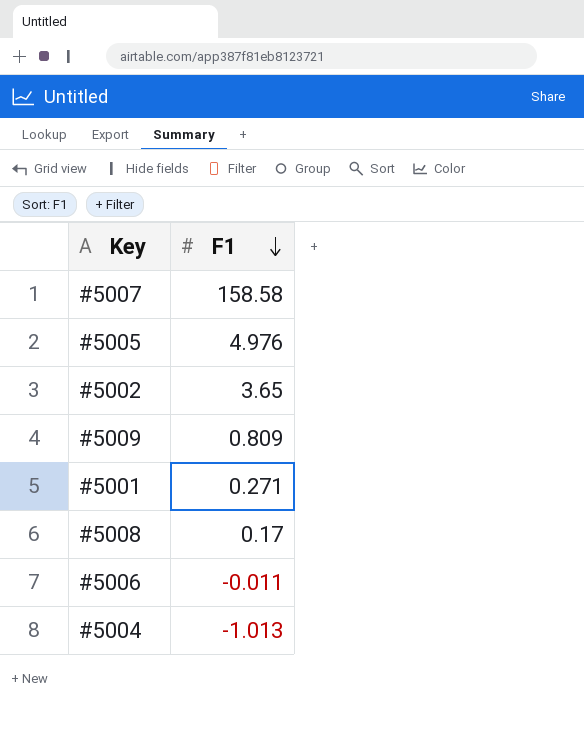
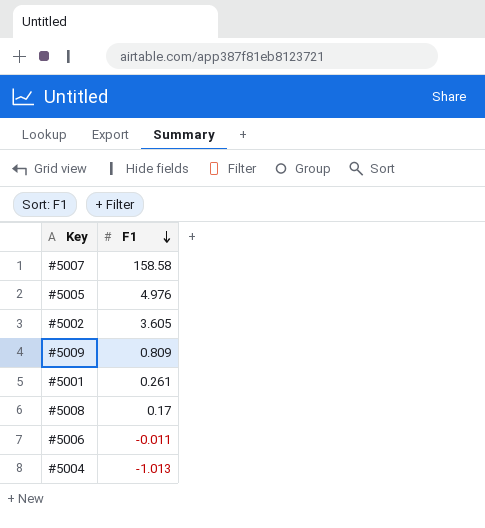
#5002 | F1: 3.65 -> 3.605
#5001 | F1: 0.271 -> 0.261

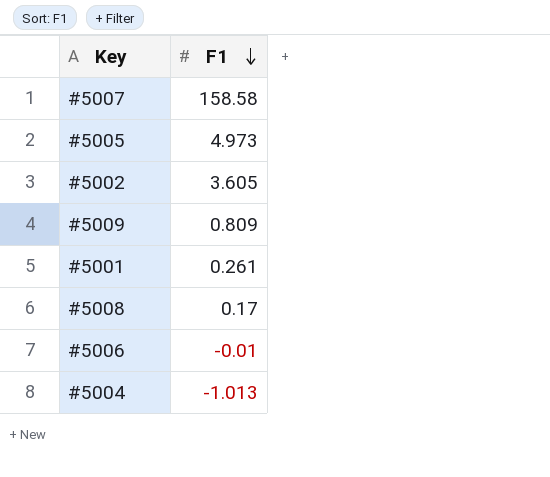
#5005 | F1: 4.976 -> 4.973
#5006 | F1: -0.011 -> -0.01

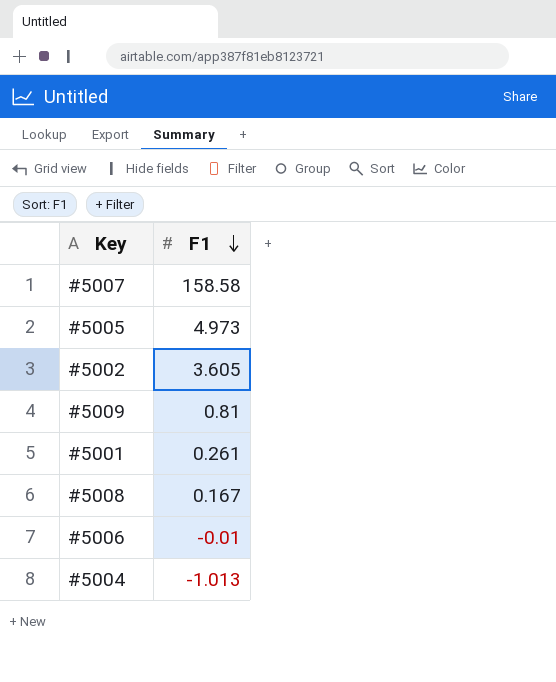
#5009 | F1: 0.809 -> 0.81
#5008 | F1: 0.17 -> 0.167

